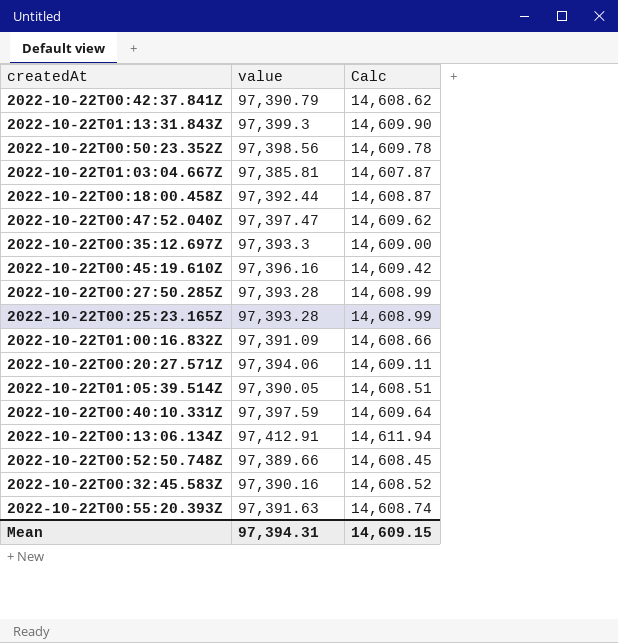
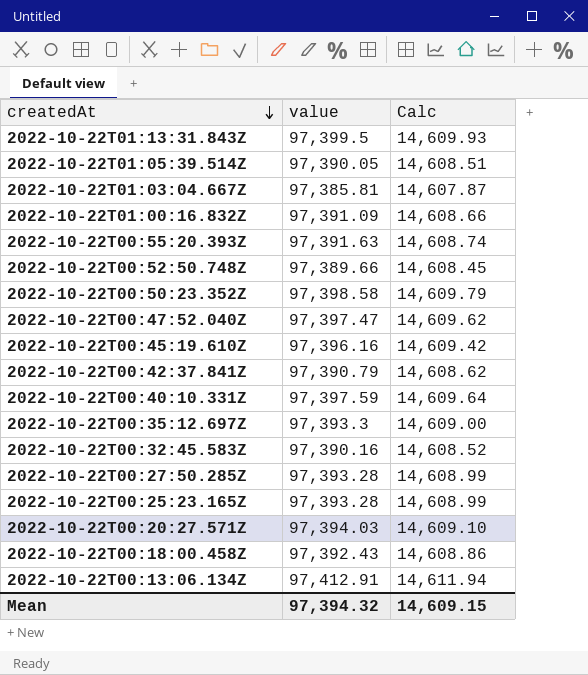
row order: none -> createdAt descending
2022-10-22T01:13:31.843Z | value: 97,399.3 -> 97,399.5
2022-10-22T01:13:31.843Z | Calc: 14,609.90 -> 14,609.93
2022-10-22T00:50:23.352Z | value: 97,398.56 -> 97,398.58
2022-10-22T00:50:23.352Z | Calc: 14,609.78 -> 14,609.79
2022-10-22T00:20:27.571Z | value: 97,394.06 -> 97,394.03
2022-10-22T00:20:27.571Z | Calc: 14,609.11 -> 14,609.10
2022-10-22T00:18:00.458Z | value: 97,392.44 -> 97,392.43
2022-10-22T00:18:00.458Z | Calc: 14,608.87 -> 14,608.86
Mean | value: 97,394.31 -> 97,394.32

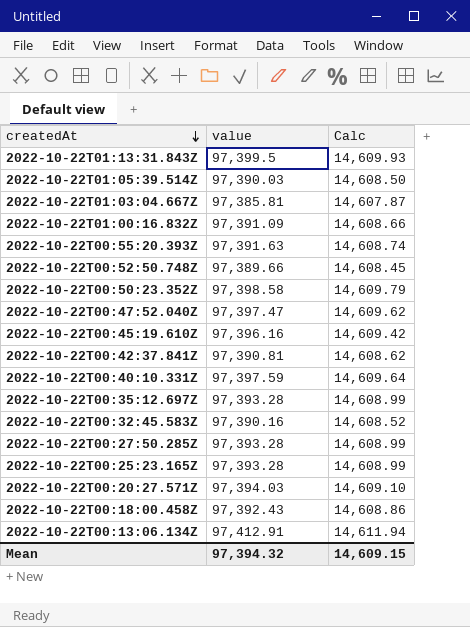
2022-10-22T01:05:39.514Z | value: 97,390.05 -> 97,390.03
2022-10-22T01:05:39.514Z | Calc: 14,608.51 -> 14,608.50
2022-10-22T00:42:37.841Z | value: 97,390.79 -> 97,390.81
2022-10-22T00:35:12.697Z | value: 97,393.3 -> 97,393.28
2022-10-22T00:35:12.697Z | Calc: 14,609.00 -> 14,608.99

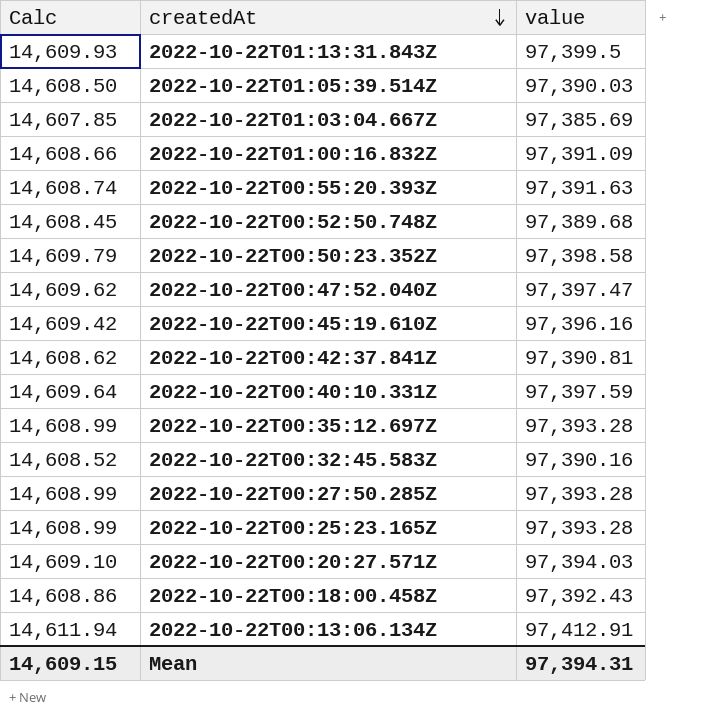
column Calc | position: 3 -> 1
2022-10-22T01:03:04.667Z | Calc: 14,607.87 -> 14,607.85
2022-10-22T01:03:04.667Z | value: 97,385.81 -> 97,385.69
2022-10-22T00:52:50.748Z | value: 97,389.66 -> 97,389.68
Mean | value: 97,394.32 -> 97,394.31

